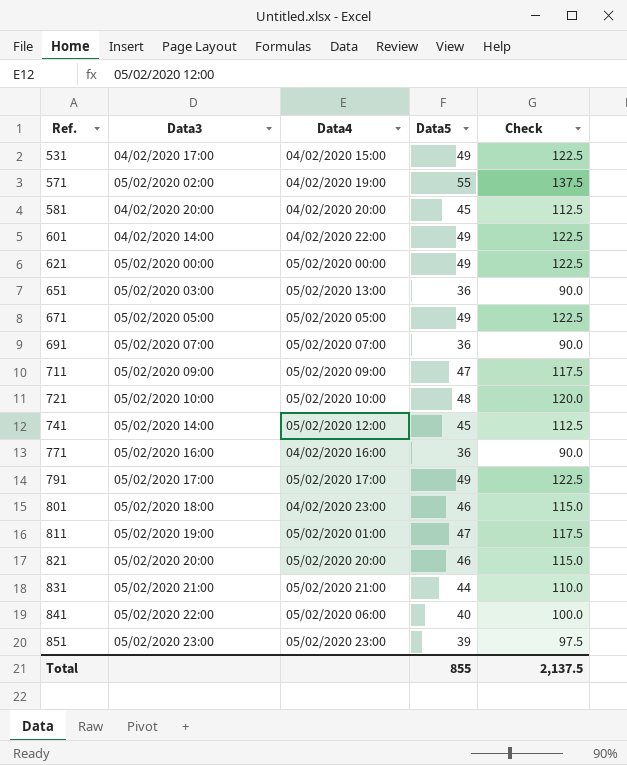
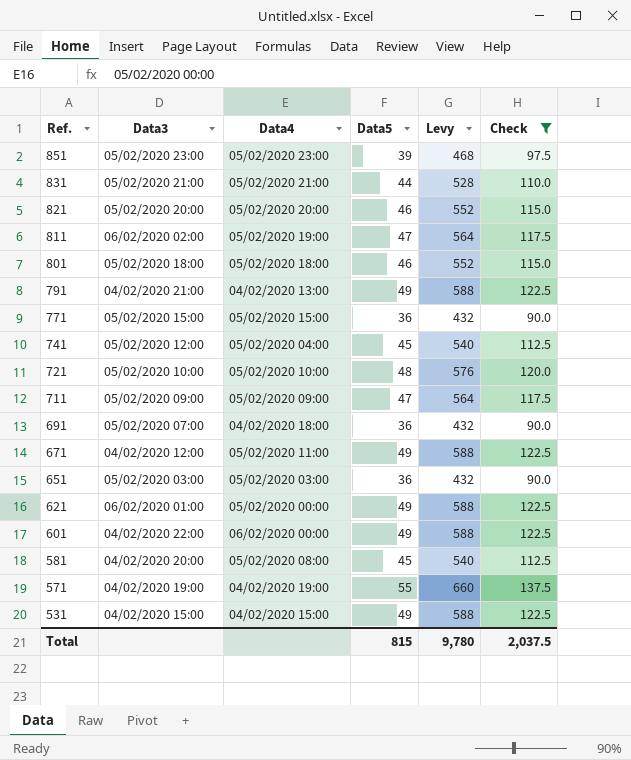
filter: none -> Check != 100.0
row order: Ref. ascending -> Ref. descending
column Levy | formula: none -> [Data5] * 12
811 | Data3: 05/02/2020 19:00 -> 06/02/2020 02:00
811 | Data4: 05/02/2020 01:00 -> 05/02/2020 19:00
801 | Data4: 04/02/2020 23:00 -> 05/02/2020 18:00
791 | Data3: 05/02/2020 17:00 -> 04/02/2020 21:00
791 | Data4: 05/02/2020 17:00 -> 04/02/2020 13:00
771 | Data3: 05/02/2020 16:00 -> 05/02/2020 15:00
771 | Data4: 04/02/2020 16:00 -> 05/02/2020 15:00
741 | Data3: 05/02/2020 14:00 -> 05/02/2020 12:00
741 | Data4: 05/02/2020 12:00 -> 05/02/2020 04:00
691 | Data4: 05/02/2020 07:00 -> 04/02/2020 18:00
671 | Data3: 05/02/2020 05:00 -> 04/02/2020 12:00
671 | Data4: 05/02/2020 05:00 -> 05/02/2020 11:00
651 | Data4: 05/02/2020 13:00 -> 05/02/2020 03:00
621 | Data3: 05/02/2020 00:00 -> 06/02/2020 01:00
601 | Data3: 04/02/2020 14:00 -> 04/02/2020 22:00
601 | Data4: 04/02/2020 22:00 -> 06/02/2020 00:00
581 | Data4: 04/02/2020 20:00 -> 05/02/2020 08:00
571 | Data3: 05/02/2020 02:00 -> 04/02/2020 19:00
531 | Data3: 04/02/2020 17:00 -> 04/02/2020 15:00
Total | Data5: 855 -> 815
Total | Check: 2,137.5 -> 2,037.5

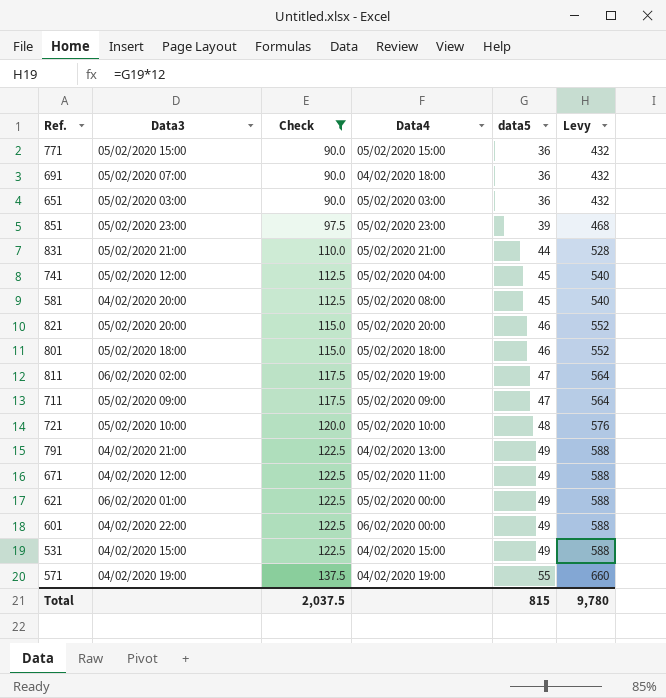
row order: Ref. descending -> Check ascending
column Check | position: 6 -> 3
column name: Data5 -> data5

